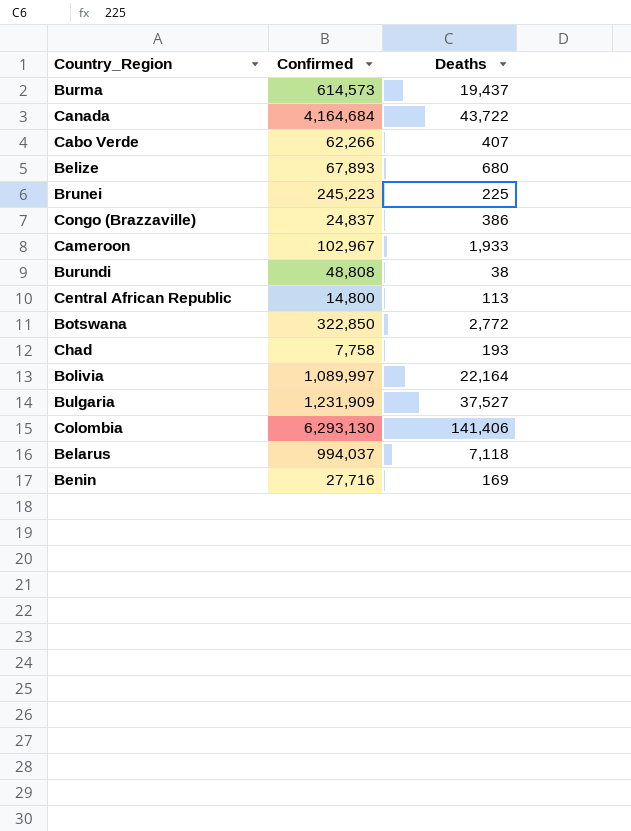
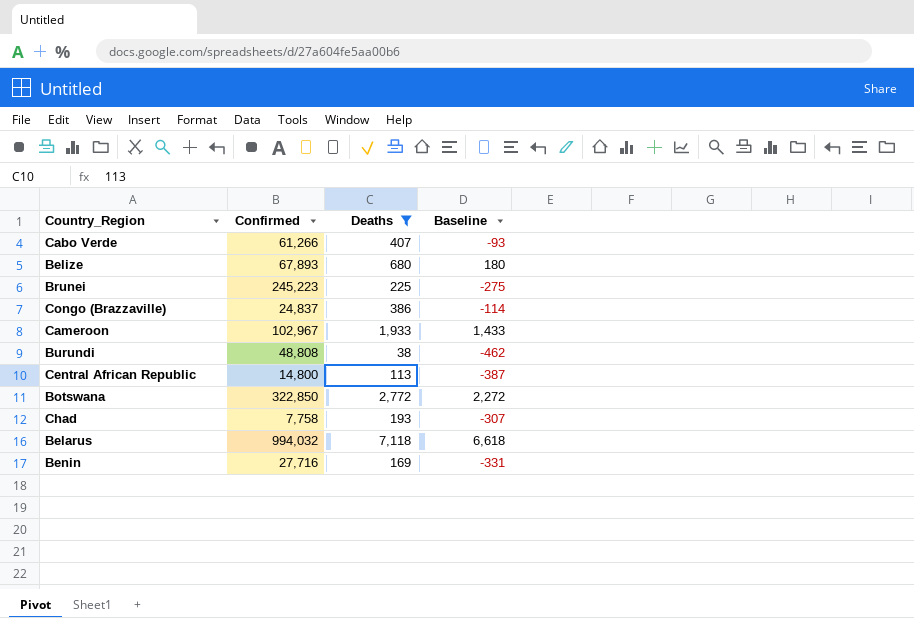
filter: none -> Deaths <= 7,118
column Baseline | formula: none -> [Deaths] - 500
Cabo Verde | Confirmed: 62,266 -> 61,266
Belarus | Confirmed: 994,037 -> 994,032

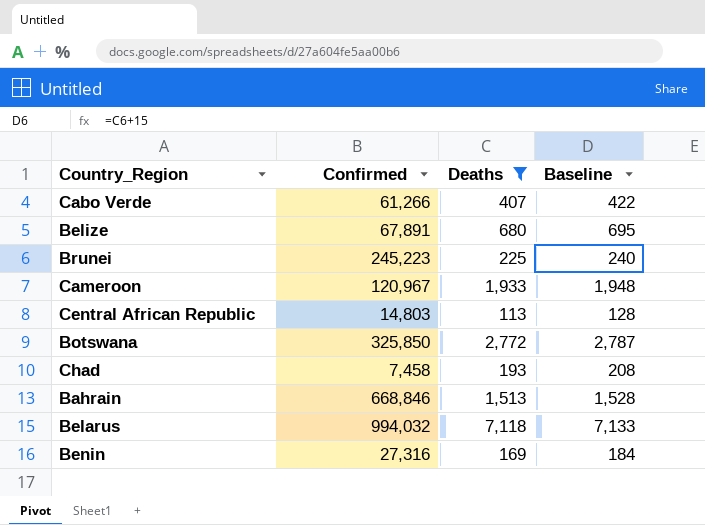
column Baseline | formula: [Deaths] - 500 -> [Deaths] + 15
row Congo (Brazzaville): 24,837 | 386 | -114 -> none
row Burundi: 48,808 | 38 | -462 -> none
Belize | Confirmed: 67,893 -> 67,891
Cameroon | Confirmed: 102,967 -> 120,967
Central African Republic | Confirmed: 14,800 -> 14,803
Botswana | Confirmed: 322,850 -> 325,850
Chad | Confirmed: 7,758 -> 7,458
row Bahrain: none -> 668,846 | 1,513 | 1,528
Benin | Confirmed: 27,716 -> 27,316

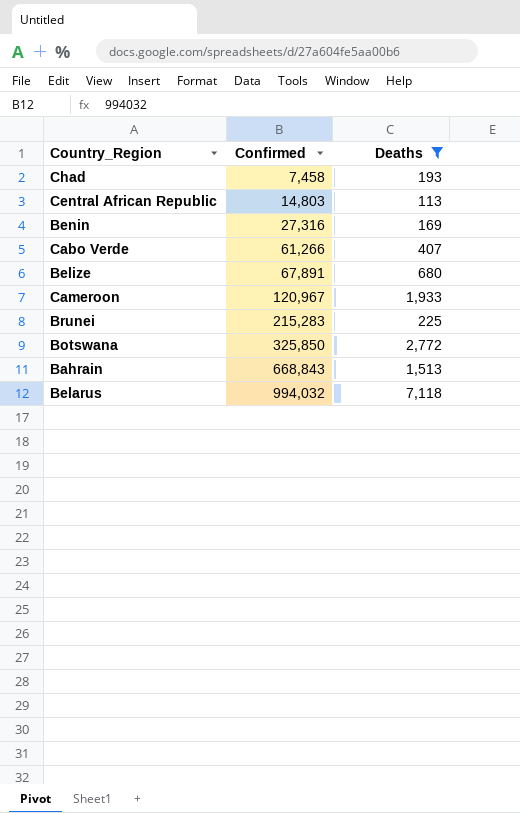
row order: none -> Confirmed ascending
column Baseline | formula: [Deaths] + 15 -> none
Brunei | Confirmed: 245,223 -> 215,283
Bahrain | Confirmed: 668,846 -> 668,843

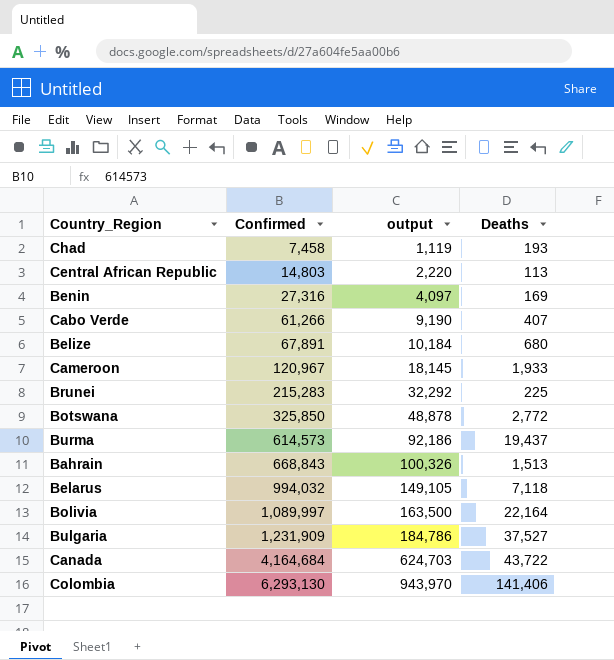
filter: Deaths <= 7,118 -> none
column output | formula: none -> [Confirmed] * 0.15

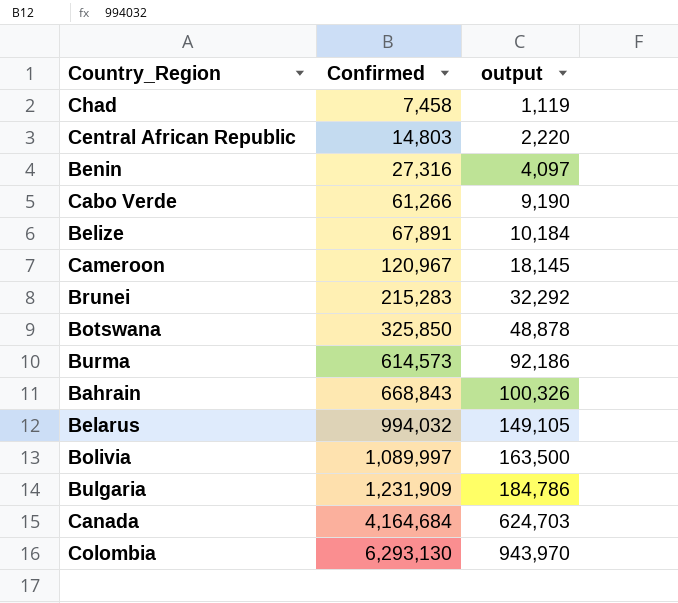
column Deaths | position: 4 -> none

